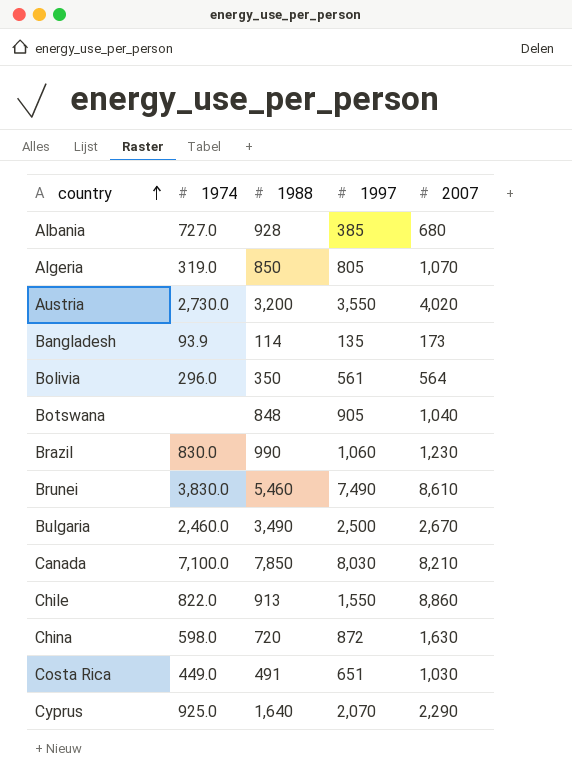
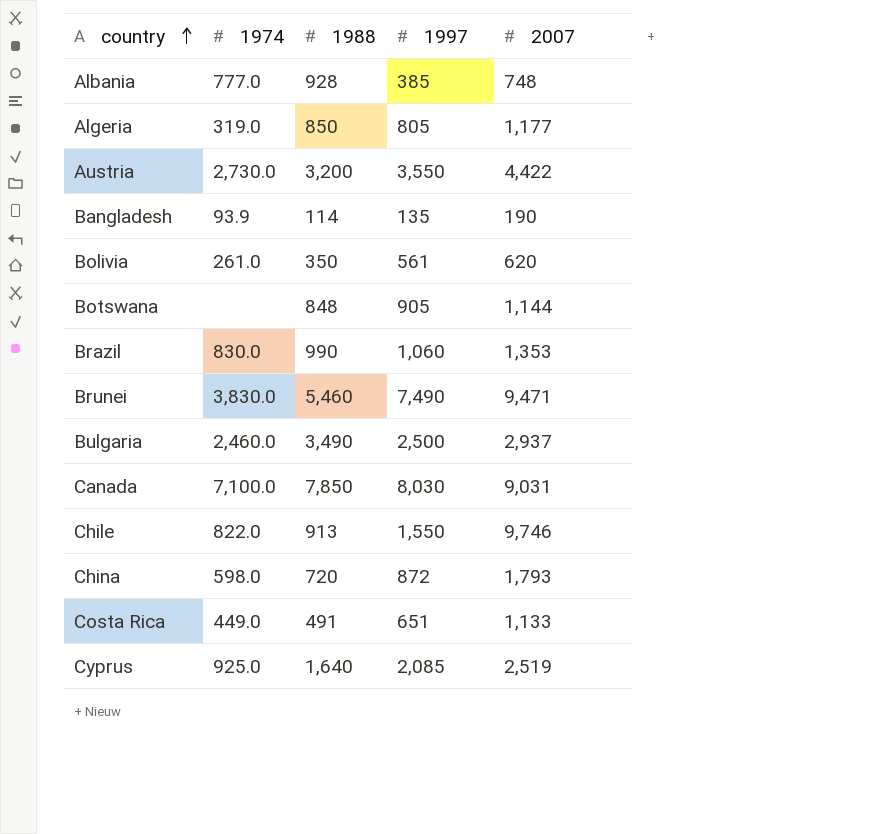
Albania | 1974: 727.0 -> 777.0
Albania | 2007: 680 -> 748
Algeria | 2007: 1,070 -> 1,177
Austria | 2007: 4,020 -> 4,422
Bangladesh | 2007: 173 -> 190
Bolivia | 1974: 296.0 -> 261.0
Bolivia | 2007: 564 -> 620
Botswana | 2007: 1,040 -> 1,144
Brazil | 2007: 1,230 -> 1,353
Brunei | 2007: 8,610 -> 9,471
Bulgaria | 2007: 2,670 -> 2,937
Canada | 2007: 8,210 -> 9,031
Chile | 2007: 8,860 -> 9,746
China | 2007: 1,630 -> 1,793
Costa Rica | 2007: 1,030 -> 1,133
Cyprus | 1997: 2,070 -> 2,085
Cyprus | 2007: 2,290 -> 2,519

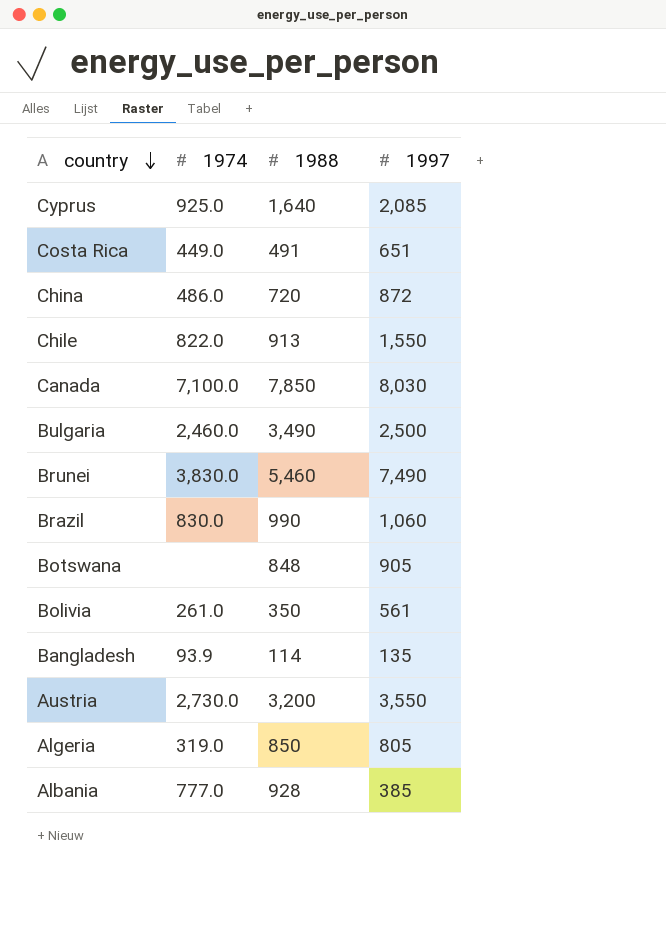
row order: country ascending -> country descending
column 2007 | position: 5 -> none
China | 1974: 598.0 -> 486.0

